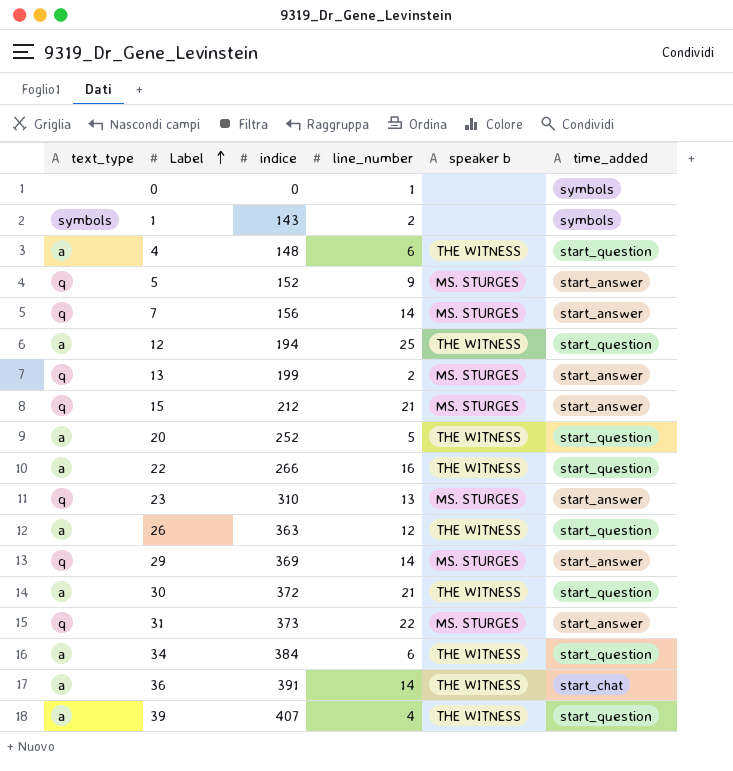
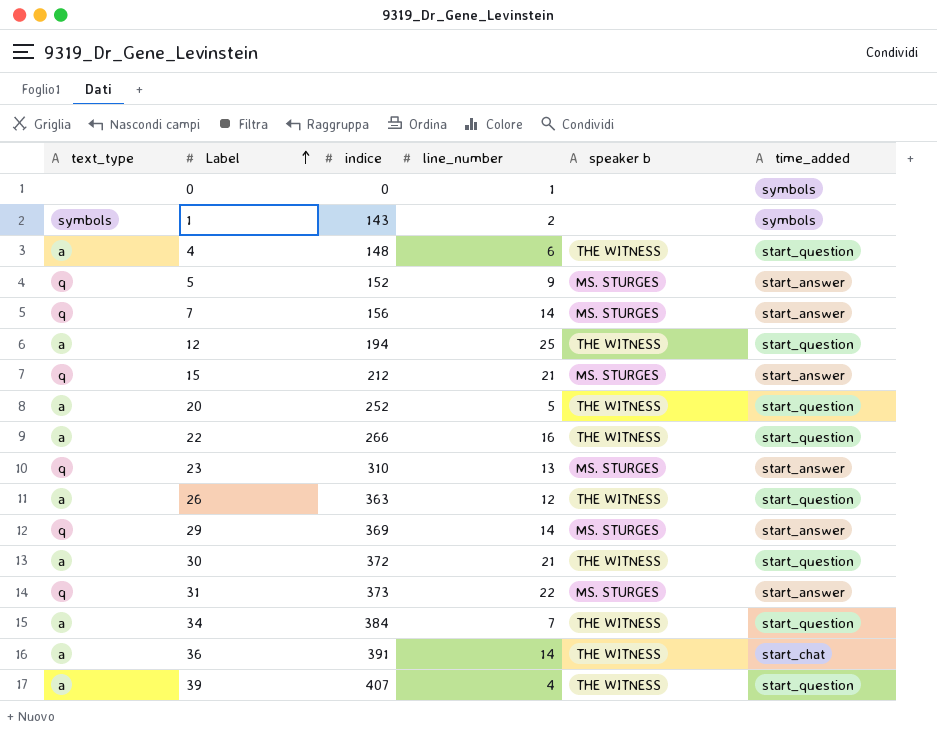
row 13: q | 199 | 2 | MS. STURGES | start_answer -> none
34 | line_number: 6 -> 7

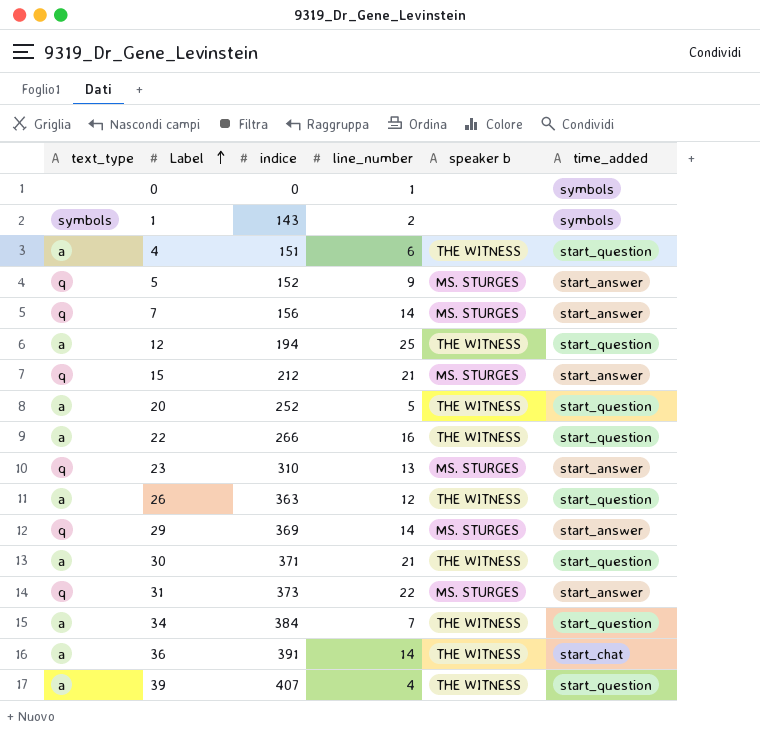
4 | indice: 148 -> 151
30 | indice: 372 -> 371

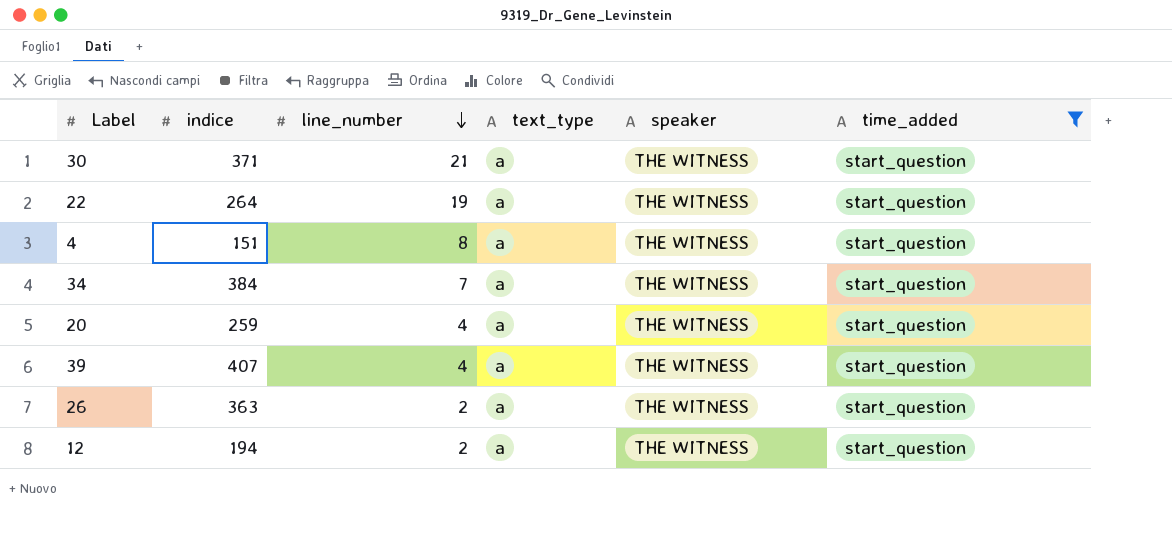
filter: none -> time_added = start_question
row order: Label ascending -> line_number descending
column text_type | position: 1 -> 4
column name: speaker b -> speaker
22 | indice: 266 -> 264
22 | line_number: 16 -> 19
4 | line_number: 6 -> 8
20 | indice: 252 -> 259
20 | line_number: 5 -> 4
26 | line_number: 12 -> 2
12 | line_number: 25 -> 2

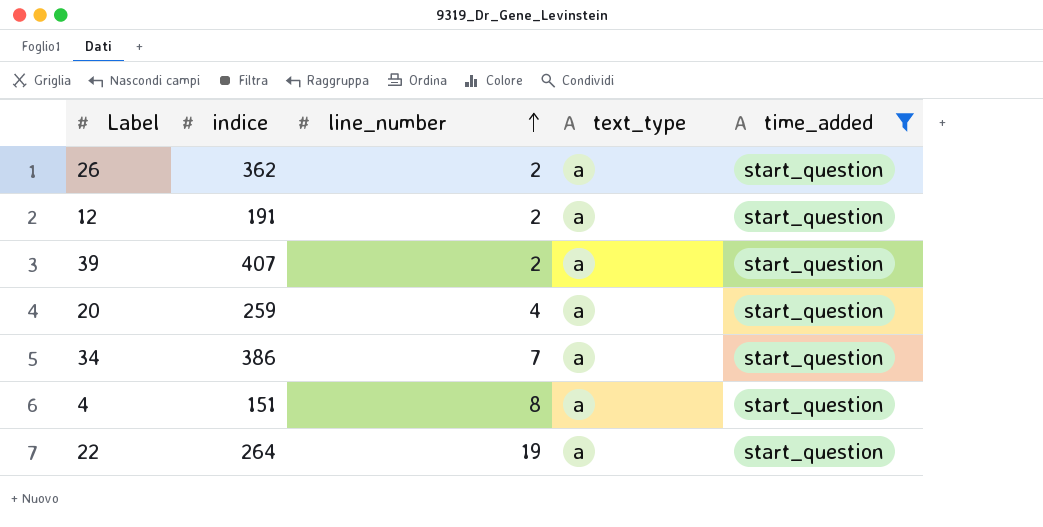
row order: line_number descending -> line_number ascending
column speaker | position: 5 -> none
row 30: 371 | 21 | a | THE WITNESS | start_question -> none
26 | indice: 363 -> 362
12 | indice: 194 -> 191
39 | line_number: 4 -> 2
34 | indice: 384 -> 386

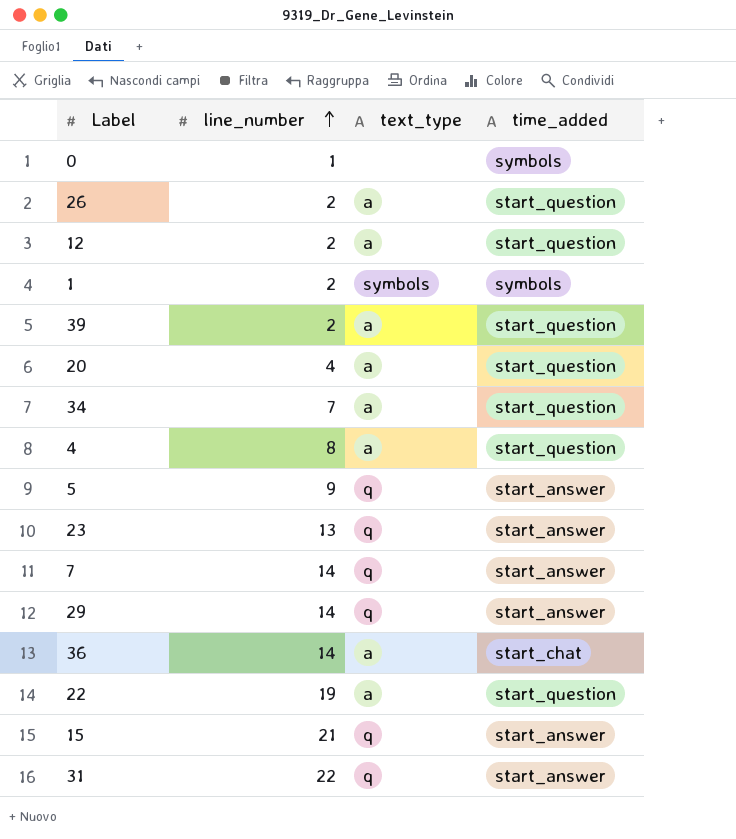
filter: time_added = start_question -> none
column indice | position: 2 -> none

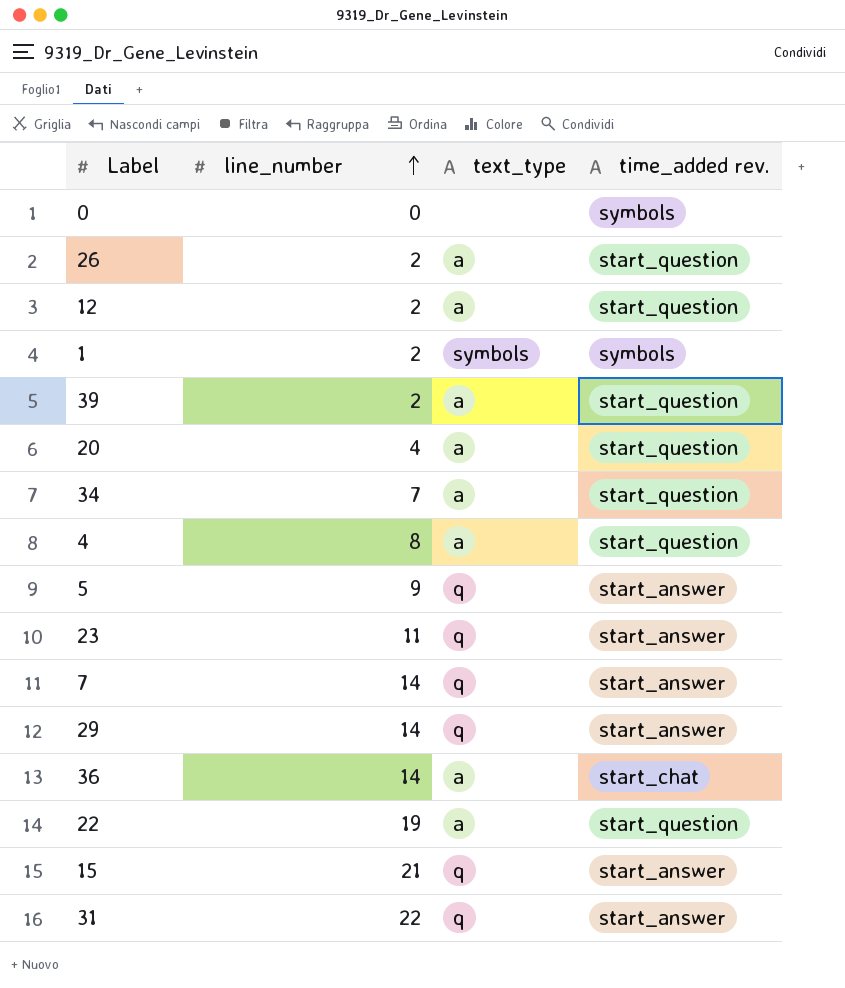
column name: time_added -> time_added rev.
0 | line_number: 1 -> 0
23 | line_number: 13 -> 11

